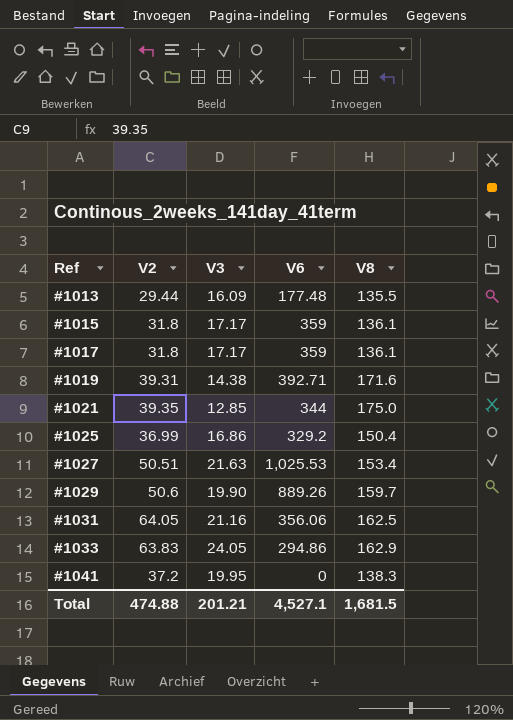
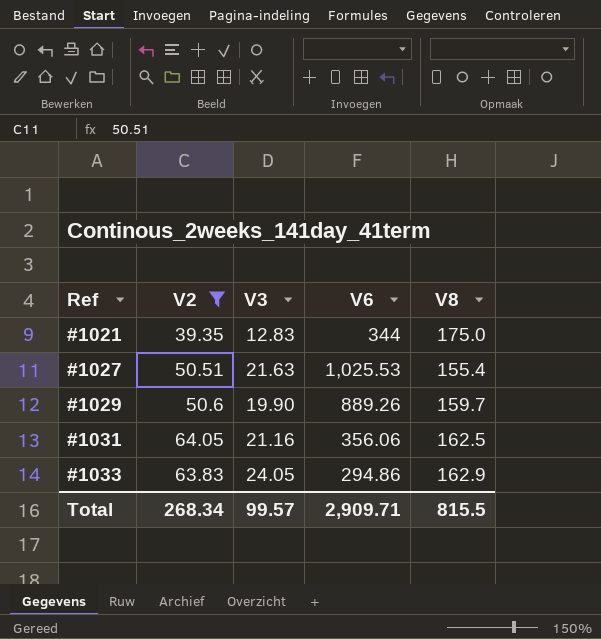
filter: none -> V2 >= 39.35
#1021 | V3: 12.85 -> 12.83
#1027 | V8: 153.4 -> 155.4
Total | V2: 474.88 -> 268.34
Total | V3: 201.21 -> 99.57
Total | V6: 4,527.1 -> 2,909.71
Total | V8: 1,681.5 -> 815.5

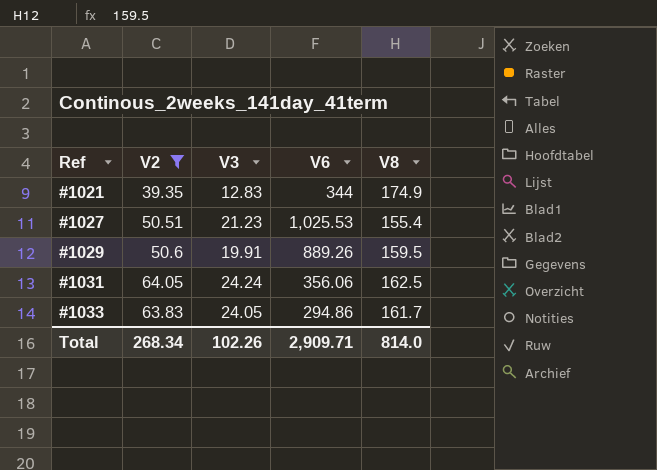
#1021 | V8: 175.0 -> 174.9
#1027 | V3: 21.63 -> 21.23
#1029 | V3: 19.90 -> 19.91
#1029 | V8: 159.7 -> 159.5
#1031 | V3: 21.16 -> 24.24
#1033 | V8: 162.9 -> 161.7
Total | V3: 99.57 -> 102.26
Total | V8: 815.5 -> 814.0

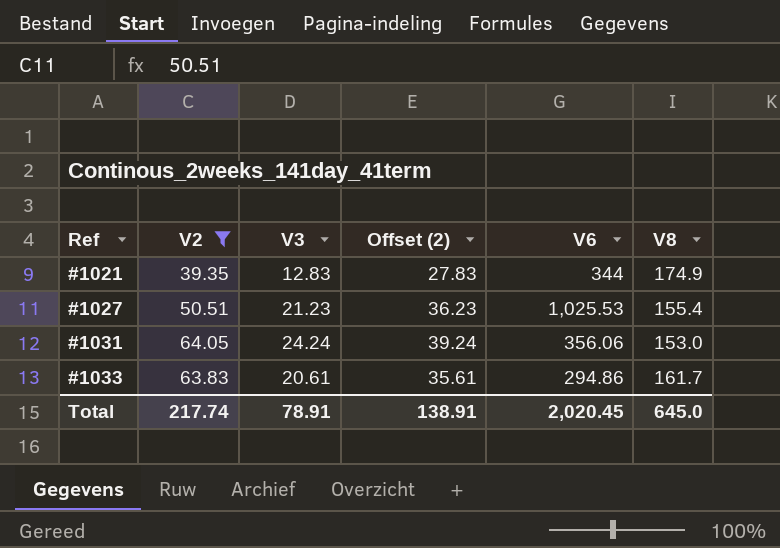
column Offset (2) | formula: none -> [V3] + 15
row #1029: 50.6 | 19.91 | 889.26 | 159.5 -> none
#1031 | V8: 162.5 -> 153.0
#1033 | V3: 24.05 -> 20.61
Total | V2: 268.34 -> 217.74
Total | V3: 102.26 -> 78.91
Total | V6: 2,909.71 -> 2,020.45
Total | V8: 814.0 -> 645.0

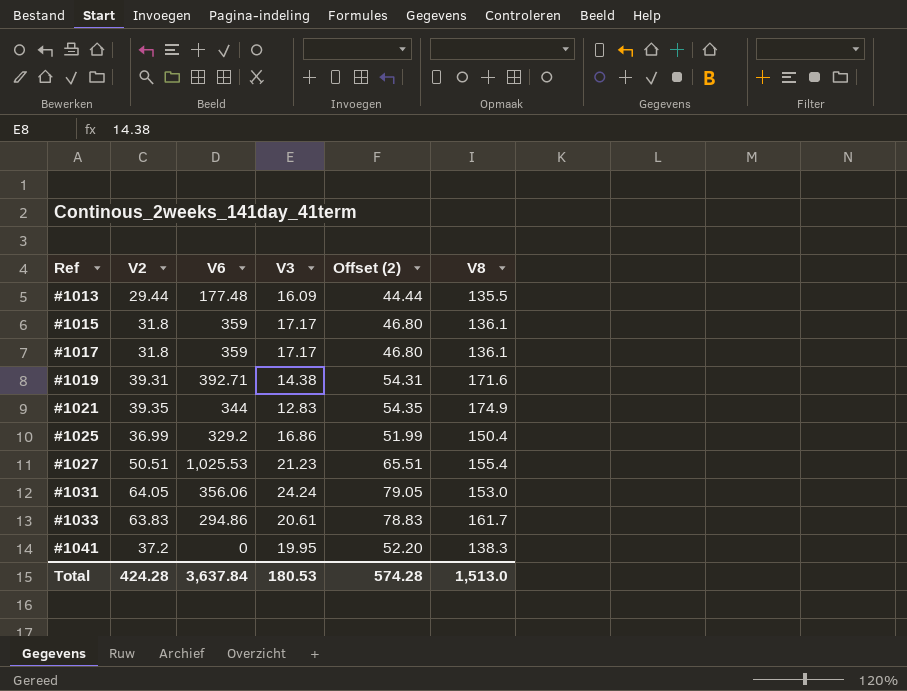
filter: V2 >= 39.35 -> none
column V6 | position: 5 -> 3
column Offset (2) | formula: [V3] + 15 -> [V2] + 15
Total | V2: 217.74 -> 424.28
Total | V6: 2,020.45 -> 3,637.84
Total | V3: 78.91 -> 180.53
Total | Offset (2): 138.91 -> 574.28
Total | V8: 645.0 -> 1,513.0

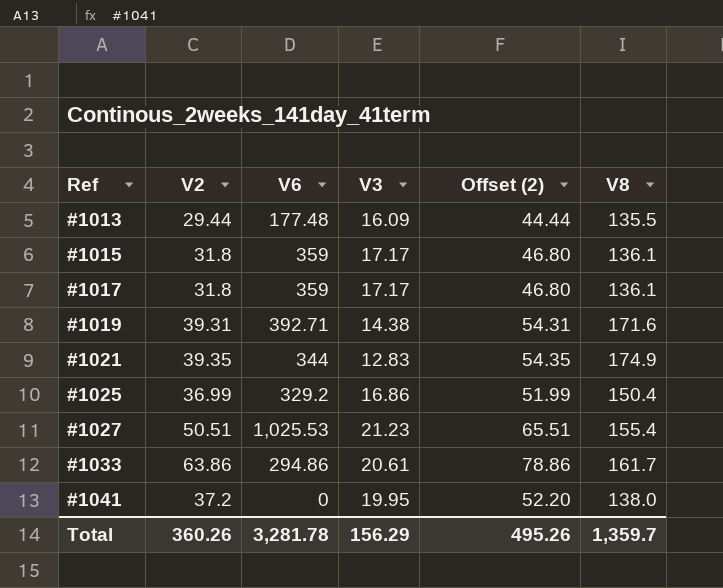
row #1031: 64.05 | 356.06 | 24.24 | 79.05 | 153.0 -> none
#1033 | V2: 63.83 -> 63.86
#1033 | Offset (2): 78.83 -> 78.86
#1041 | V8: 138.3 -> 138.0
Total | V2: 424.28 -> 360.26
Total | V6: 3,637.84 -> 3,281.78
Total | V3: 180.53 -> 156.29
Total | Offset (2): 574.28 -> 495.26
Total | V8: 1,513.0 -> 1,359.7

